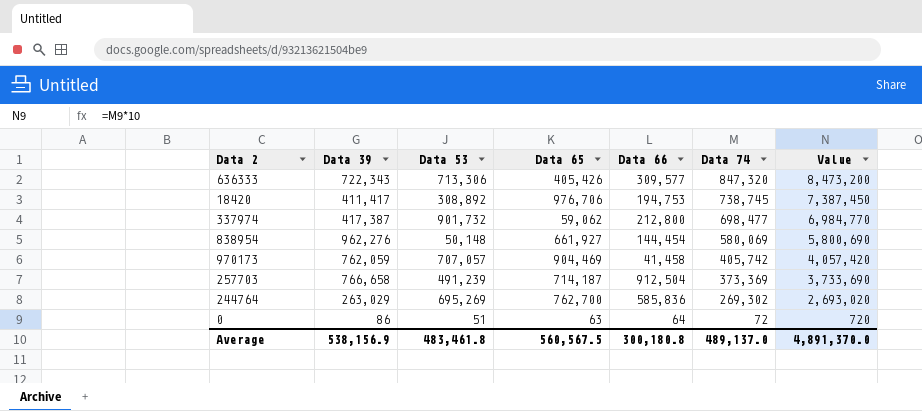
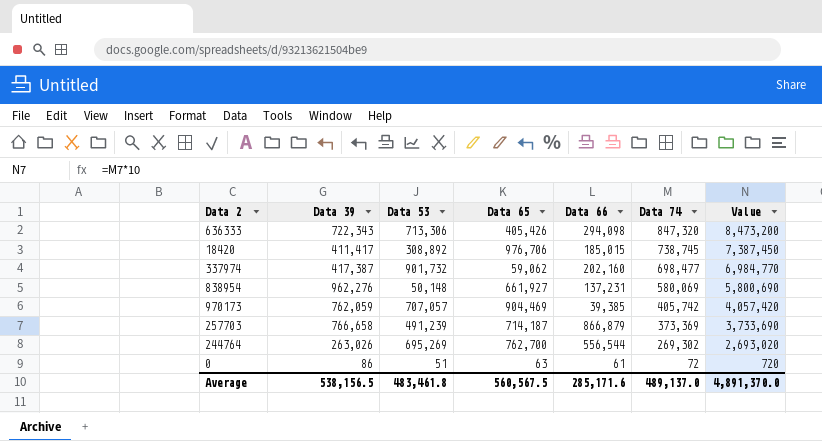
636333 | Data 66: 309,577 -> 294,098
18420 | Data 66: 194,753 -> 185,015
337974 | Data 66: 212,800 -> 202,160
838954 | Data 66: 144,454 -> 137,231
970173 | Data 66: 41,458 -> 39,385
257703 | Data 66: 912,504 -> 866,879
244764 | Data 39: 263,029 -> 263,026
244764 | Data 66: 585,836 -> 556,544
0 | Data 66: 64 -> 61
Average | Data 39: 538,156.9 -> 538,156.5
Average | Data 66: 300,180.8 -> 285,171.6

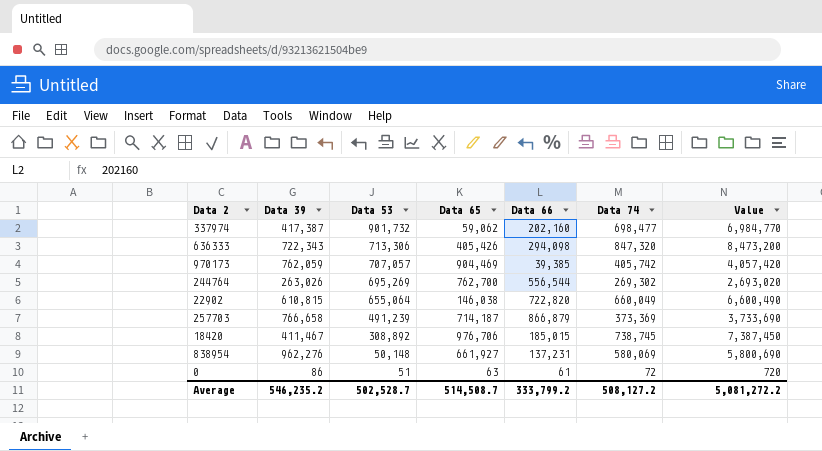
row order: Data 74 descending -> Data 53 descending
row 22902: none -> 610,815 | 655,064 | 146,038 | 722,820 | 660,049 | 6,600,490
18420 | Data 39: 411,417 -> 411,467
Average | Data 39: 538,156.5 -> 546,235.2
Average | Data 53: 483,461.8 -> 502,528.7
Average | Data 65: 560,567.5 -> 514,508.7
Average | Data 66: 285,171.6 -> 333,799.2
Average | Data 74: 489,137.0 -> 508,127.2
Average | Value: 4,891,370.0 -> 5,081,272.2

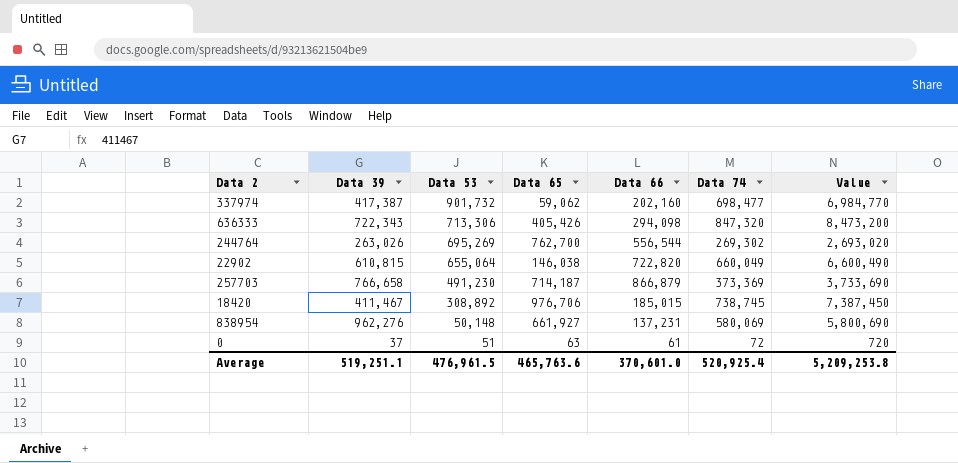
row 970173: 762,059 | 707,057 | 904,469 | 39,385 | 405,742 | 4,057,420 -> none
257703 | Data 53: 491,239 -> 491,230
0 | Data 39: 86 -> 37
Average | Data 39: 546,235.2 -> 519,251.1
Average | Data 53: 502,528.7 -> 476,961.5
Average | Data 65: 514,508.7 -> 465,763.6
Average | Data 66: 333,799.2 -> 370,601.0
Average | Data 74: 508,127.2 -> 520,925.4
Average | Value: 5,081,272.2 -> 5,209,253.8

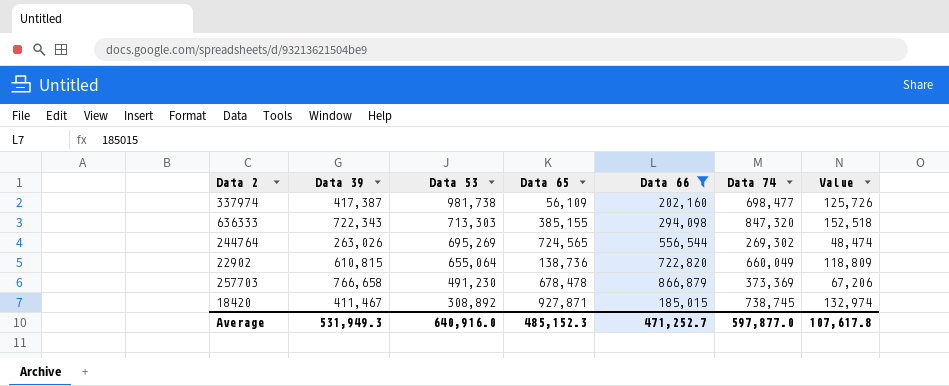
filter: none -> Data 66 >= 185,015
column Value | formula: [Data 74] * 10 -> [Data 74] * 0.18
337974 | Data 53: 901,732 -> 981,738
337974 | Data 65: 59,062 -> 56,109
636333 | Data 53: 713,306 -> 713,303
636333 | Data 65: 405,426 -> 385,155
244764 | Data 65: 762,700 -> 724,565
22902 | Data 65: 146,038 -> 138,736
257703 | Data 65: 714,187 -> 678,478
18420 | Data 65: 976,706 -> 927,871
Average | Data 39: 519,251.1 -> 531,949.3
Average | Data 53: 476,961.5 -> 640,916.0
Average | Data 65: 465,763.6 -> 485,152.3
Average | Data 66: 370,601.0 -> 471,252.7
Average | Data 74: 520,925.4 -> 597,877.0
Average | Value: 5,209,253.8 -> 107,617.8

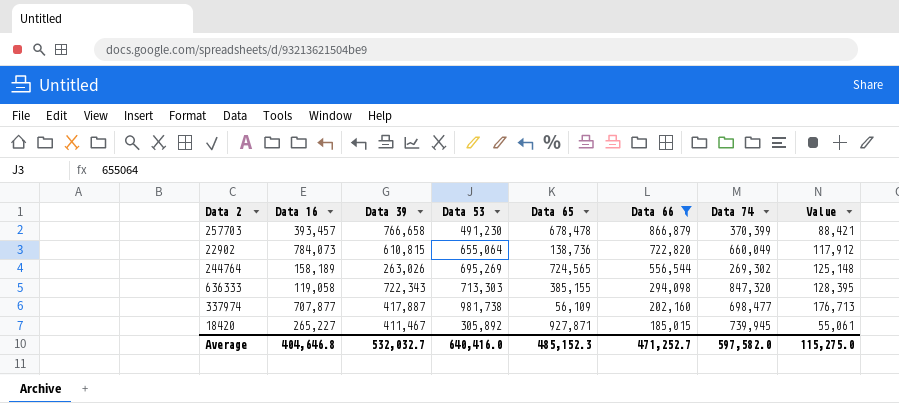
row order: Data 53 descending -> Data 66 descending
column Data 16 | position: none -> 2
column Value | formula: [Data 74] * 0.18 -> [Data 53] * 0.18
257703 | Data 74: 373,369 -> 370,399
337974 | Data 39: 417,387 -> 417,887
18420 | Data 53: 308,892 -> 305,892
18420 | Data 74: 738,745 -> 739,945
Average | Data 39: 531,949.3 -> 532,032.7
Average | Data 53: 640,916.0 -> 640,416.0
Average | Data 74: 597,877.0 -> 597,582.0
Average | Value: 107,617.8 -> 115,275.0

